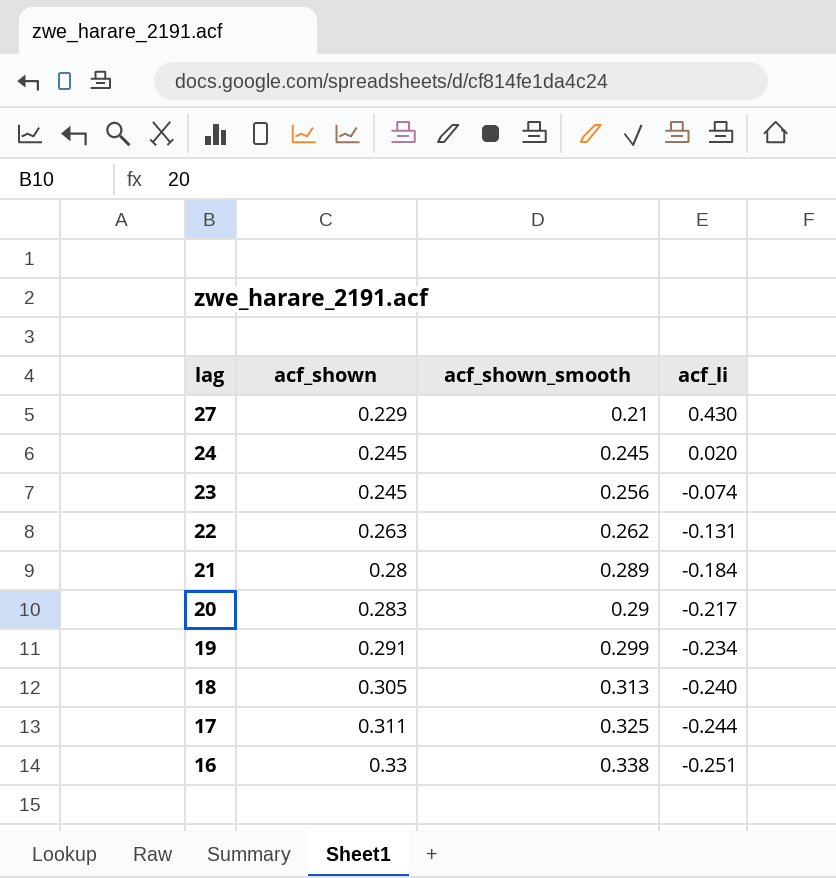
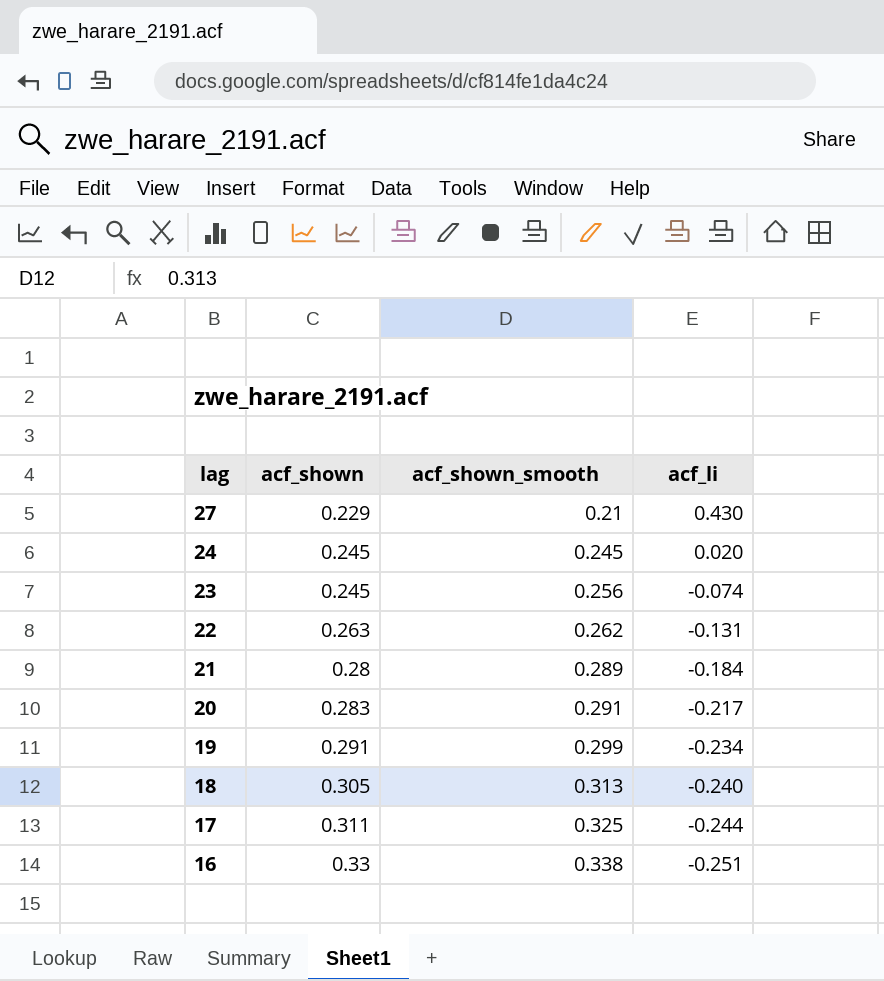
20 | acf_shown_smooth: 0.29 -> 0.291

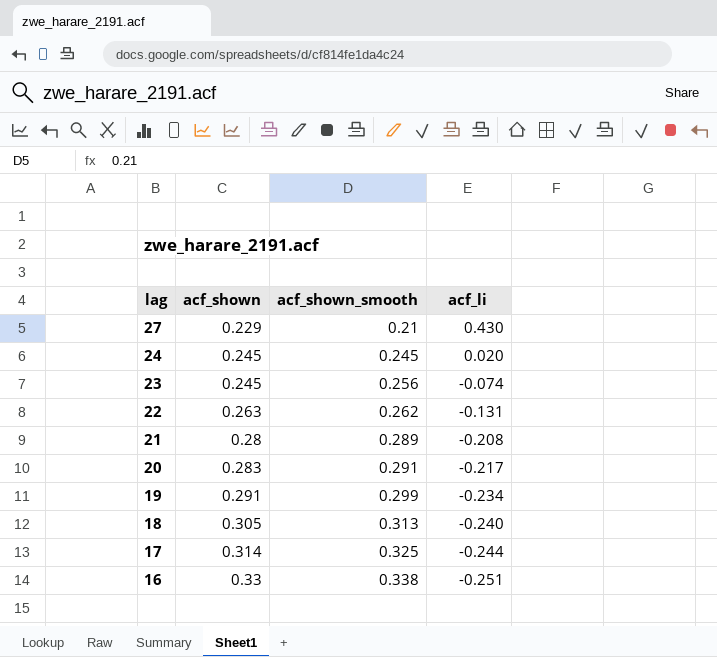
21 | acf_li: -0.184 -> -0.208
17 | acf_shown: 0.311 -> 0.314

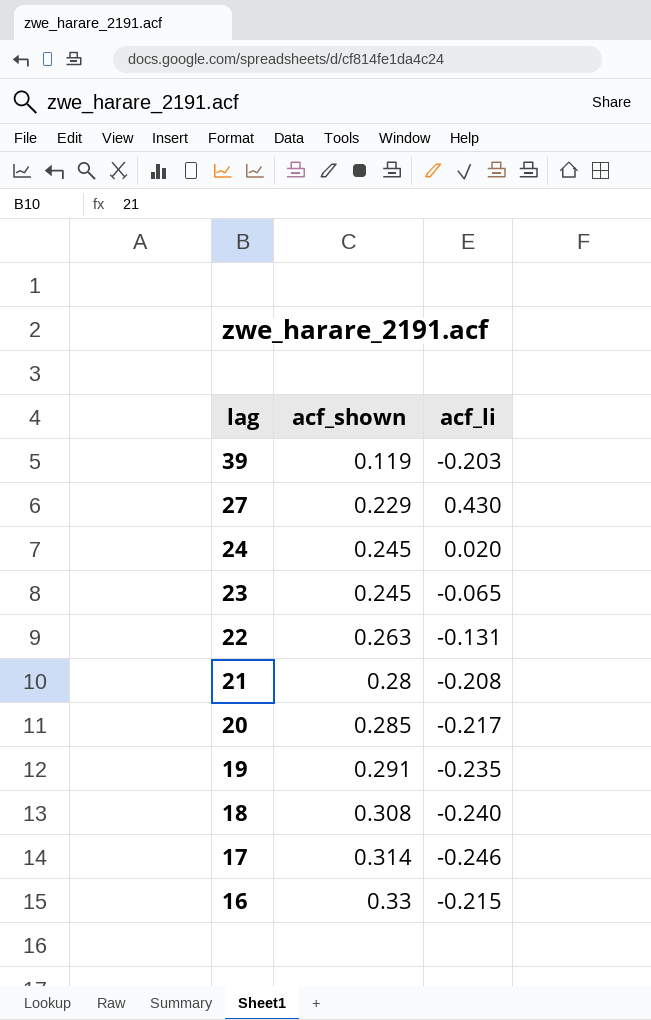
column acf_shown_smooth | position: 3 -> none
row 39: none -> 0.119 | -0.203
23 | acf_li: -0.074 -> -0.065
20 | acf_shown: 0.283 -> 0.285
19 | acf_li: -0.234 -> -0.235
18 | acf_shown: 0.305 -> 0.308
17 | acf_li: -0.244 -> -0.246
16 | acf_li: -0.251 -> -0.215

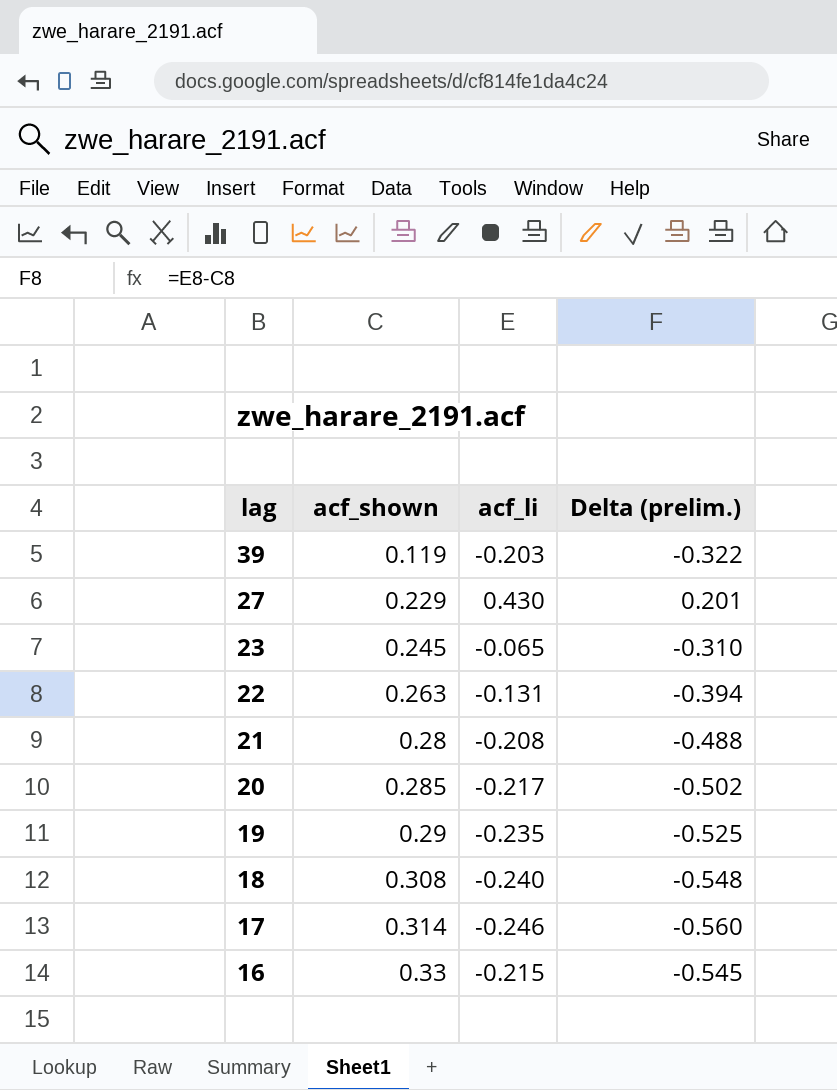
column Delta (prelim.) | formula: none -> [acf_li] - [acf_shown]
row 24: 0.245 | 0.020 -> none
19 | acf_shown: 0.291 -> 0.29

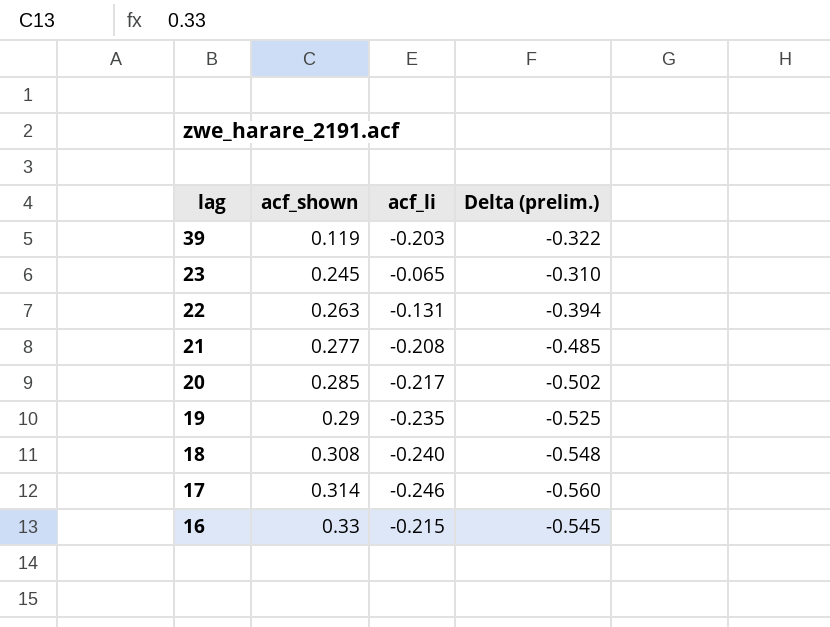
row 27: 0.229 | 0.430 | 0.201 -> none
21 | acf_shown: 0.28 -> 0.277
21 | Delta (prelim.): -0.488 -> -0.485

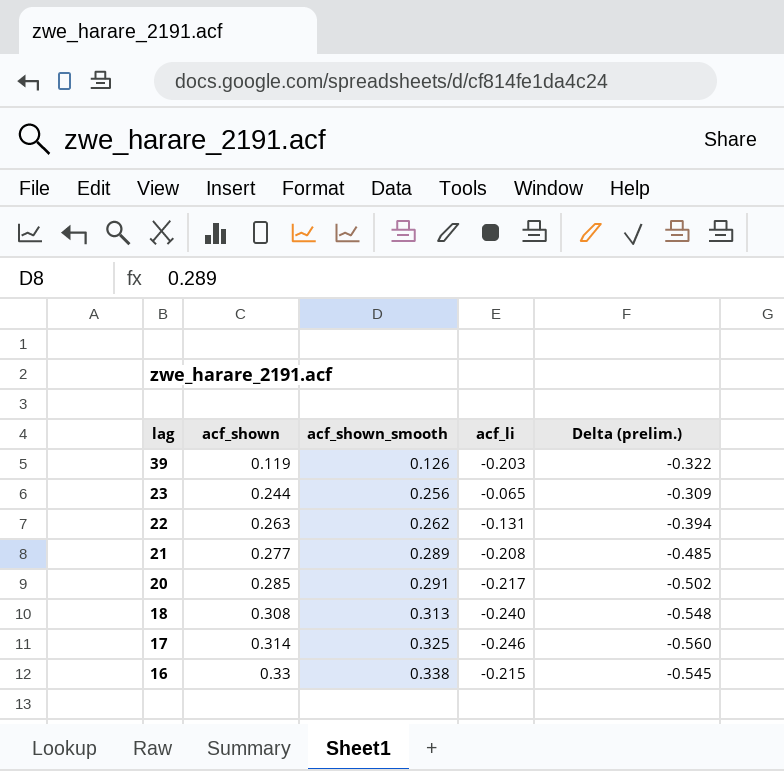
column acf_shown_smooth | position: none -> 3
row 19: 0.29 | -0.235 | -0.525 -> none
23 | acf_shown: 0.245 -> 0.244
23 | Delta (prelim.): -0.310 -> -0.309

